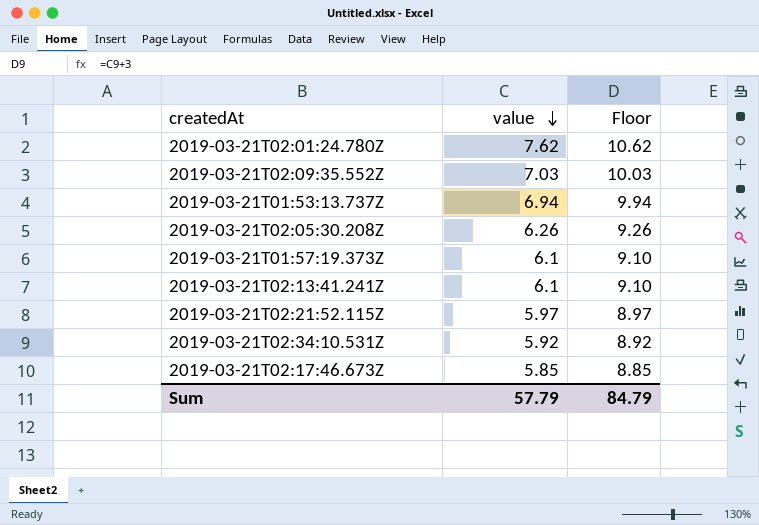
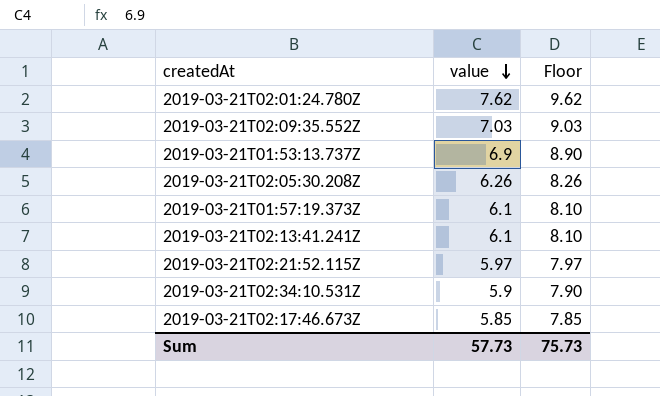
column Floor | formula: [value] + 3 -> [value] + 2
2019-03-21T01:53:13.737Z | value: 6.94 -> 6.9
2019-03-21T02:34:10.531Z | value: 5.92 -> 5.9
Sum | value: 57.79 -> 57.73
Sum | Floor: 84.79 -> 75.73

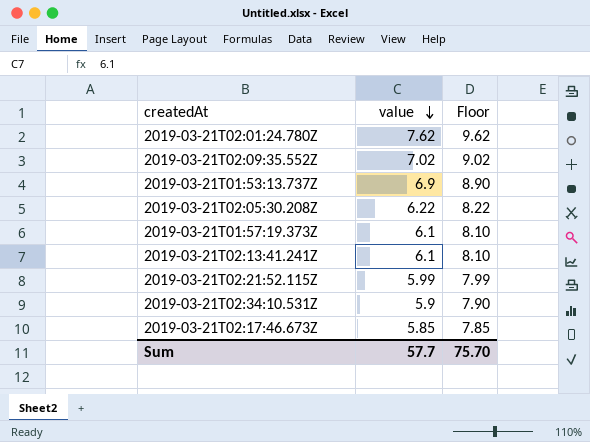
2019-03-21T02:09:35.552Z | value: 7.03 -> 7.02
2019-03-21T02:09:35.552Z | Floor: 9.03 -> 9.02
2019-03-21T02:05:30.208Z | value: 6.26 -> 6.22
2019-03-21T02:05:30.208Z | Floor: 8.26 -> 8.22
2019-03-21T02:21:52.115Z | value: 5.97 -> 5.99
2019-03-21T02:21:52.115Z | Floor: 7.97 -> 7.99
Sum | value: 57.73 -> 57.7
Sum | Floor: 75.73 -> 75.70

